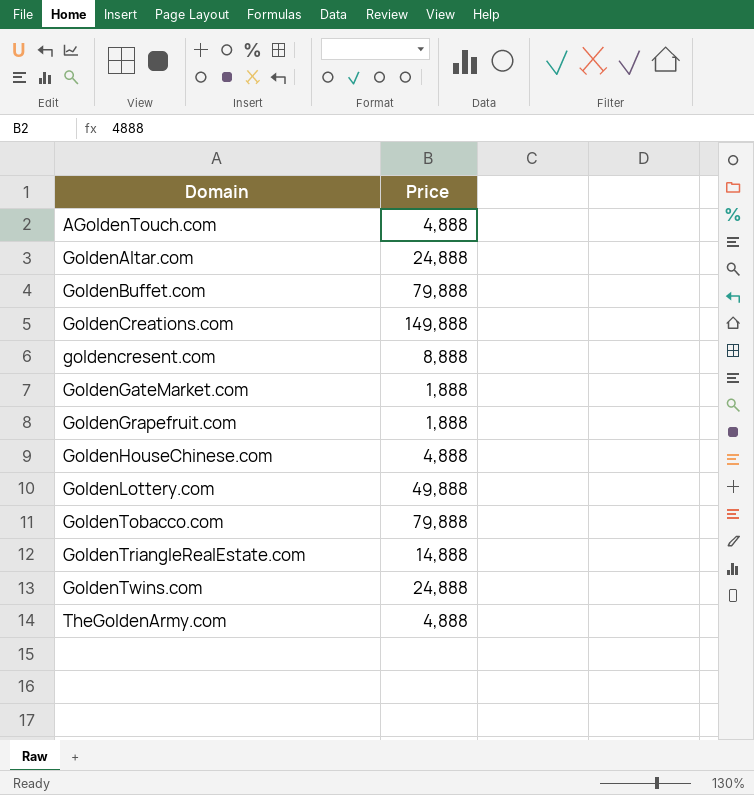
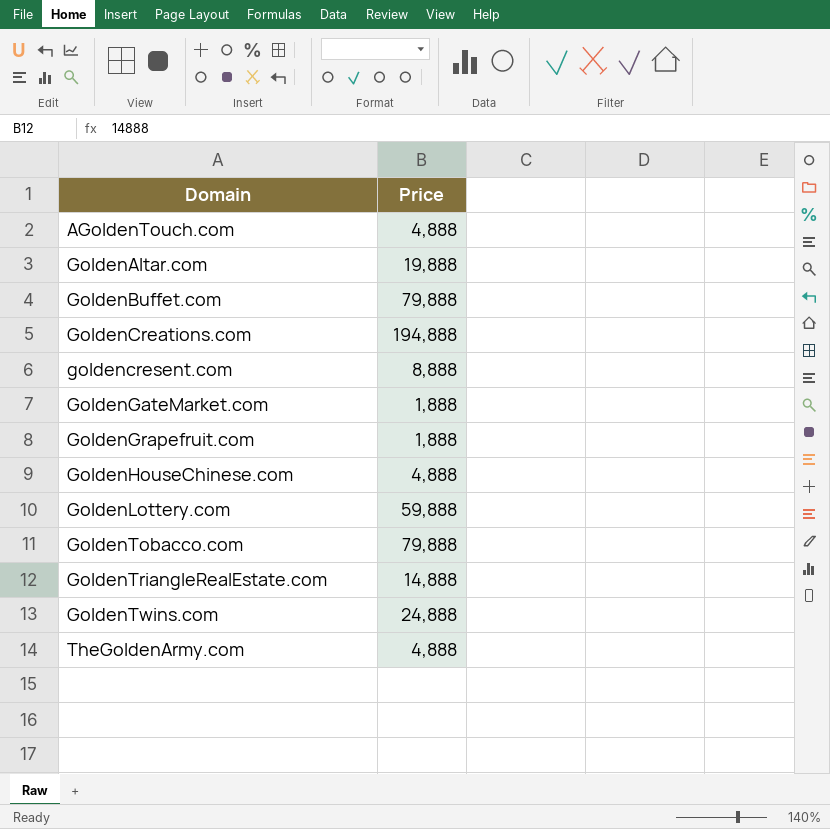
GoldenAltar.com | Price: 24,888 -> 19,888
GoldenCreations.com | Price: 149,888 -> 194,888
GoldenLottery.com | Price: 49,888 -> 59,888

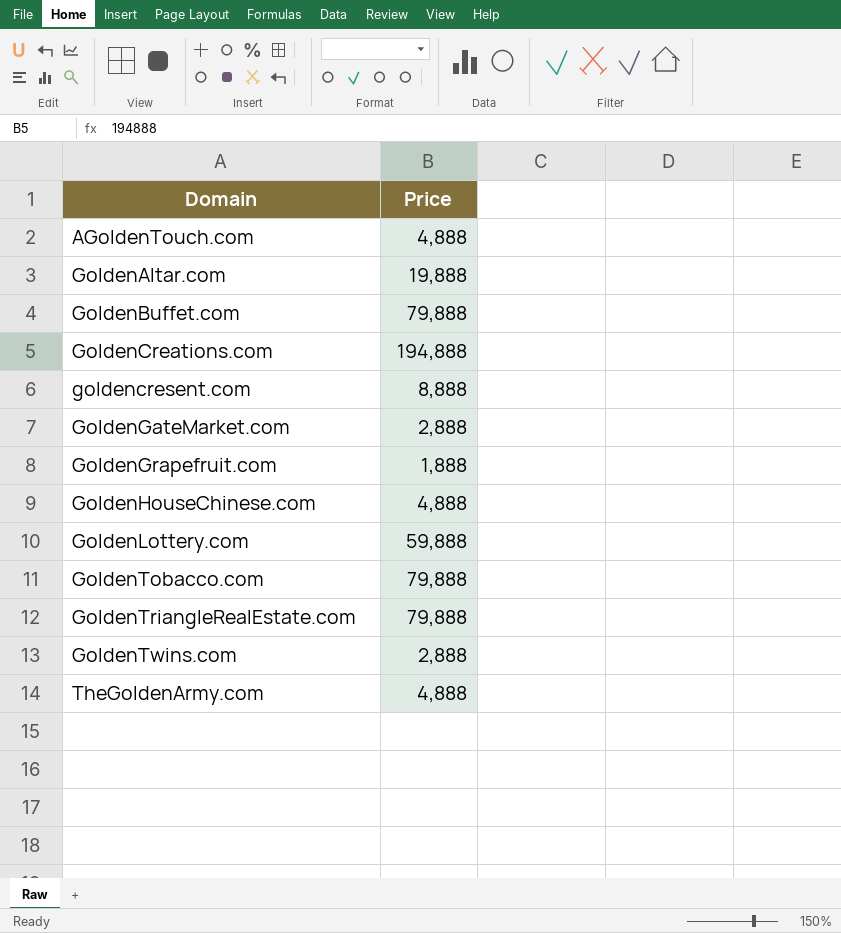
GoldenGateMarket.com | Price: 1,888 -> 2,888
GoldenTriangleRealEstate.com | Price: 14,888 -> 79,888
GoldenTwins.com | Price: 24,888 -> 2,888

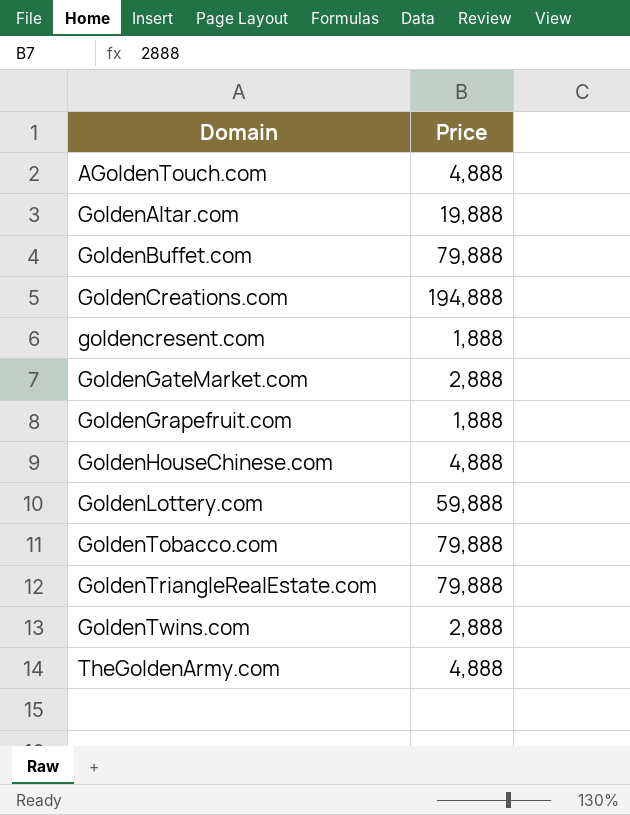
goldencresent.com | Price: 8,888 -> 1,888

